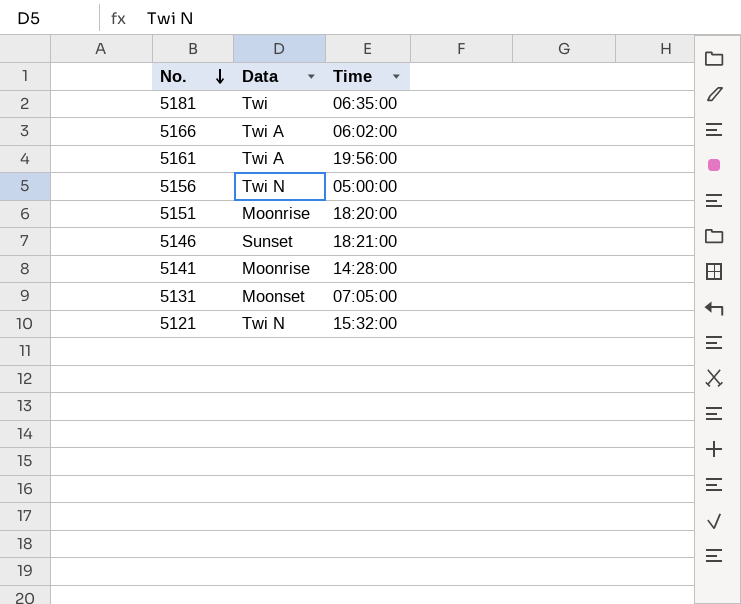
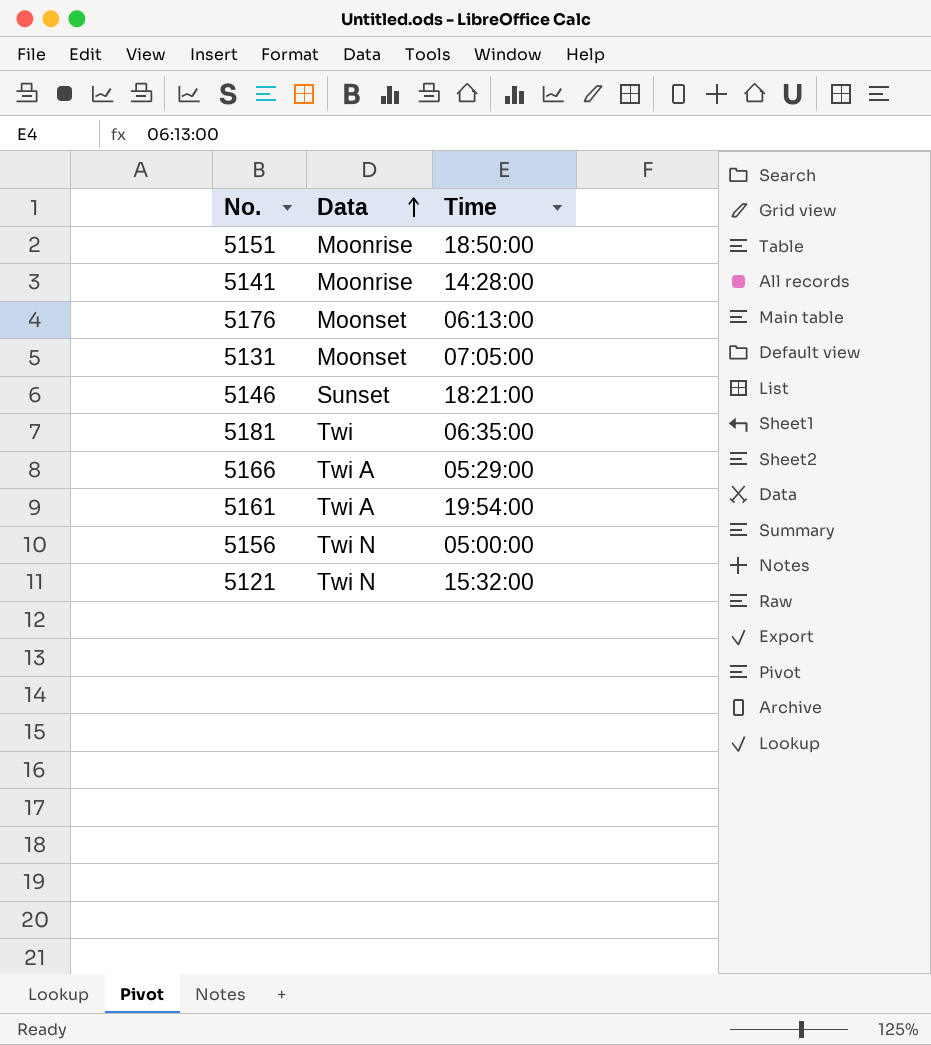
row order: No. descending -> Data ascending
5151 | Time: 18:20:00 -> 18:50:00
row 5176: none -> Moonset | 06:13:00
5166 | Time: 06:02:00 -> 05:29:00
5161 | Time: 19:56:00 -> 19:54:00

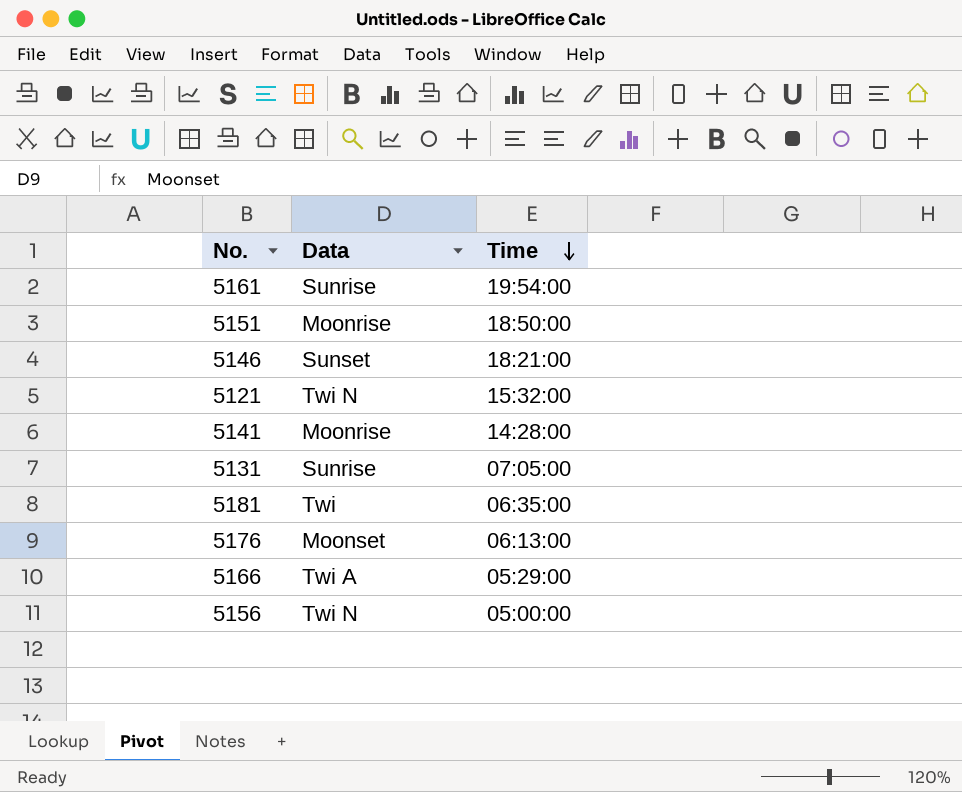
row order: Data ascending -> Time descending
5161 | Data: Twi A -> Sunrise
5131 | Data: Moonset -> Sunrise

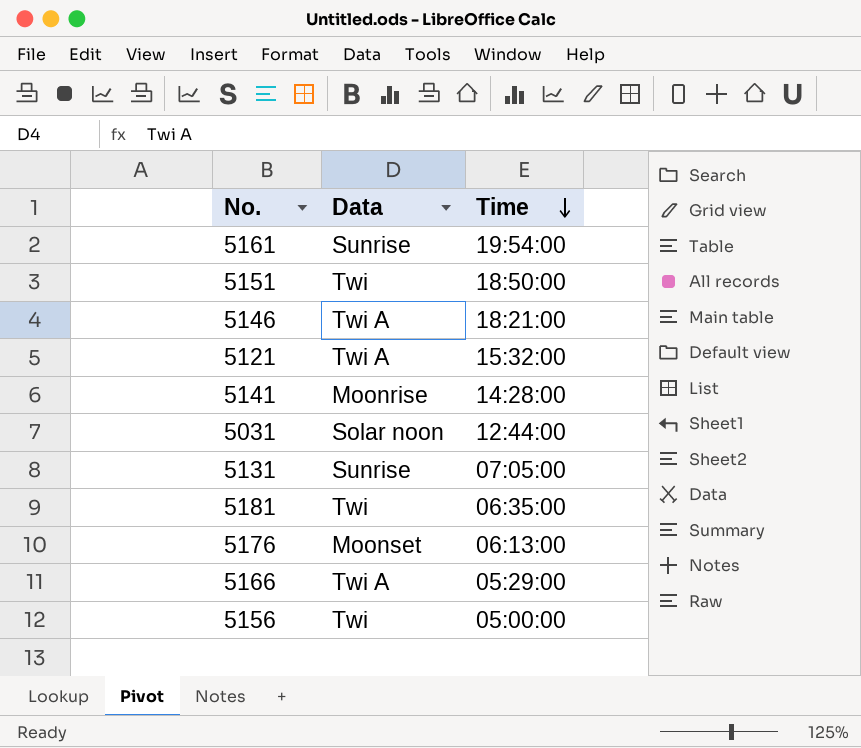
5151 | Data: Moonrise -> Twi
5146 | Data: Sunset -> Twi A
5121 | Data: Twi N -> Twi A
row 5031: none -> Solar noon | 12:44:00
5156 | Data: Twi N -> Twi

